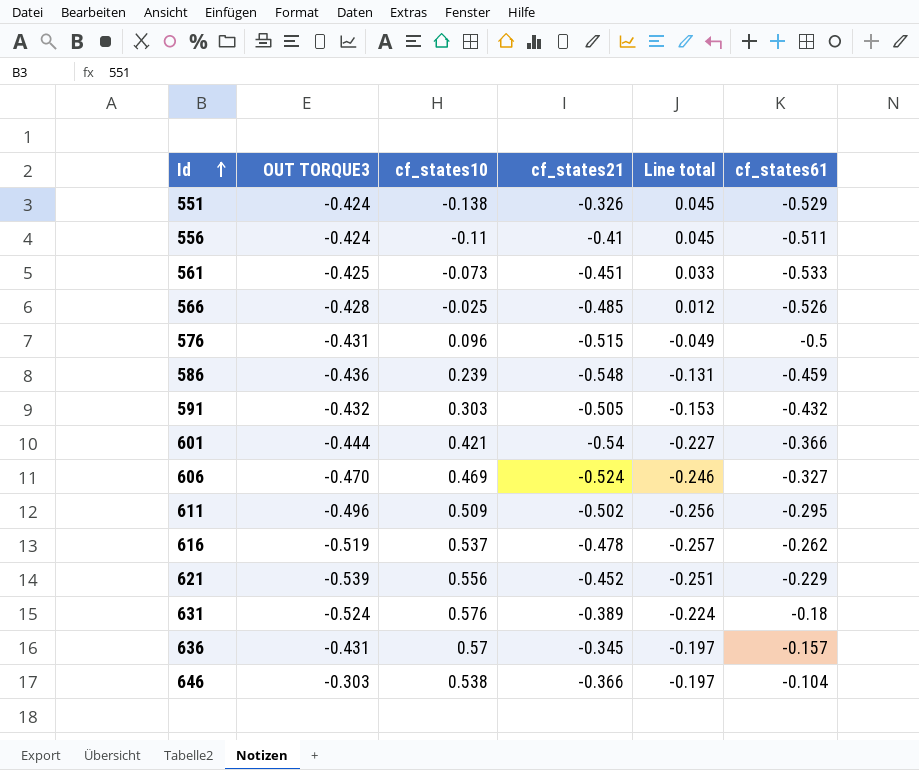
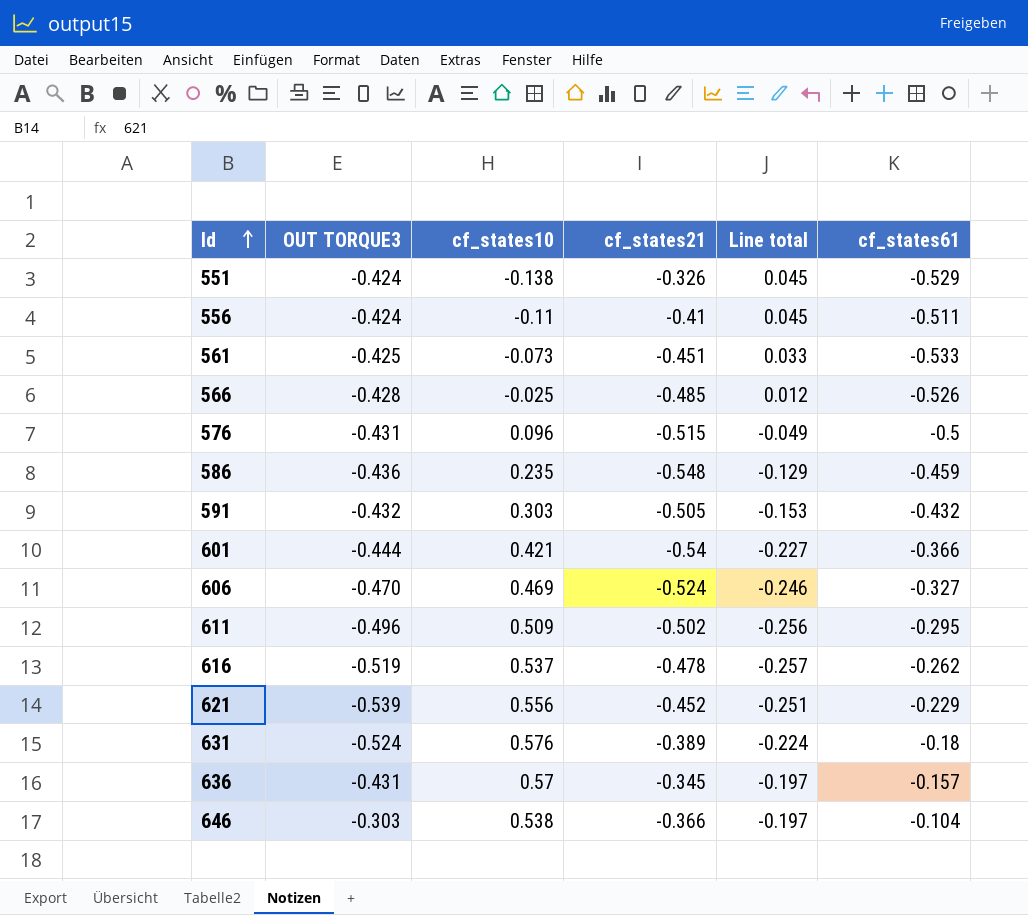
586 | cf_states10: 0.239 -> 0.235
586 | Line total: -0.131 -> -0.129

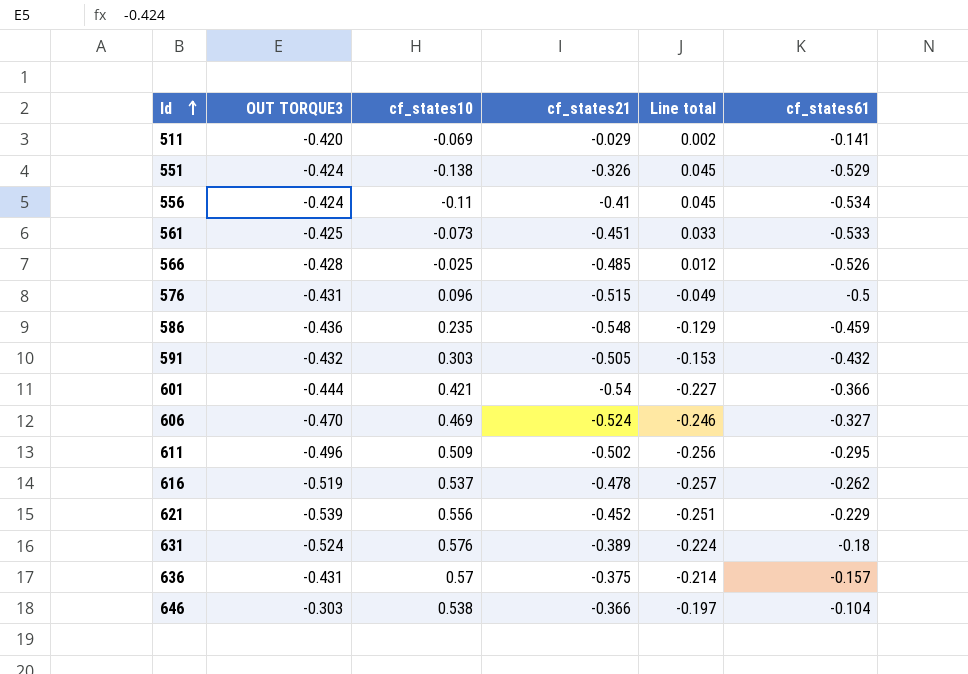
row 511: none -> -0.420 | -0.069 | -0.029 | 0.002 | -0.141
556 | cf_states61: -0.511 -> -0.534
636 | cf_states21: -0.345 -> -0.375
636 | Line total: -0.197 -> -0.214

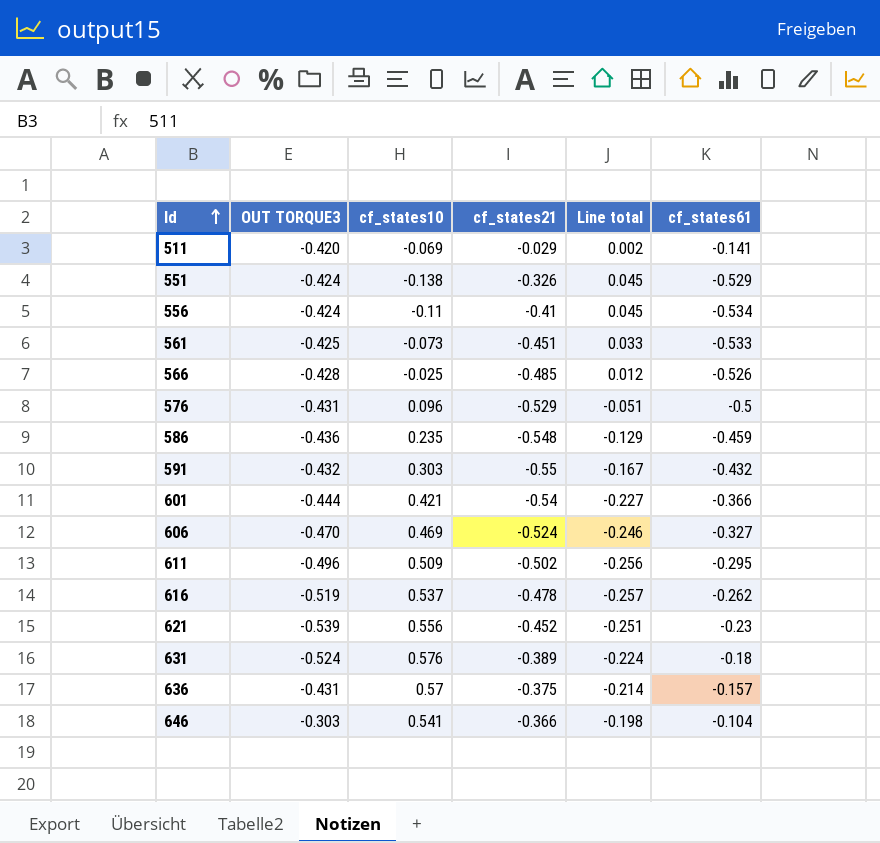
576 | cf_states21: -0.515 -> -0.529
576 | Line total: -0.049 -> -0.051
591 | cf_states21: -0.505 -> -0.55
591 | Line total: -0.153 -> -0.167
621 | cf_states61: -0.229 -> -0.23
646 | cf_states10: 0.538 -> 0.541
646 | Line total: -0.197 -> -0.198

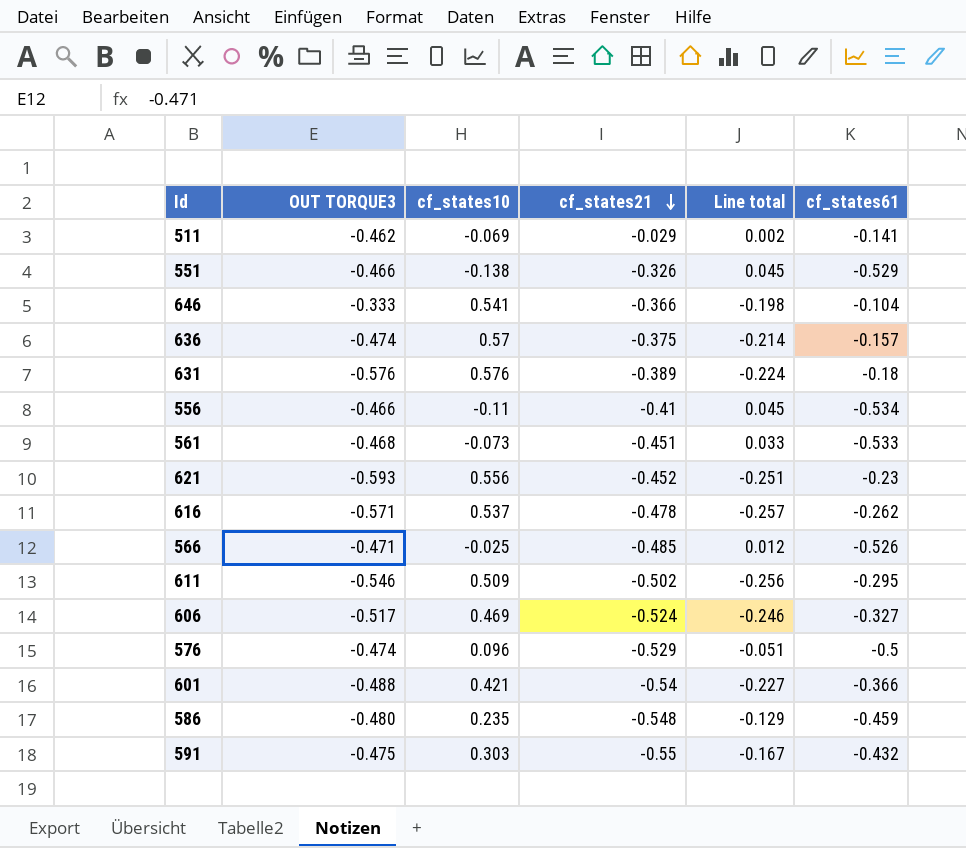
row order: Id ascending -> cf_states21 descending
511 | OUT TORQUE3: -0.420 -> -0.462
551 | OUT TORQUE3: -0.424 -> -0.466
646 | OUT TORQUE3: -0.303 -> -0.333
636 | OUT TORQUE3: -0.431 -> -0.474
631 | OUT TORQUE3: -0.524 -> -0.576
556 | OUT TORQUE3: -0.424 -> -0.466
561 | OUT TORQUE3: -0.425 -> -0.468
621 | OUT TORQUE3: -0.539 -> -0.593
616 | OUT TORQUE3: -0.519 -> -0.571
566 | OUT TORQUE3: -0.428 -> -0.471
611 | OUT TORQUE3: -0.496 -> -0.546
606 | OUT TORQUE3: -0.470 -> -0.517
576 | OUT TORQUE3: -0.431 -> -0.474
601 | OUT TORQUE3: -0.444 -> -0.488
586 | OUT TORQUE3: -0.436 -> -0.480
591 | OUT TORQUE3: -0.432 -> -0.475

